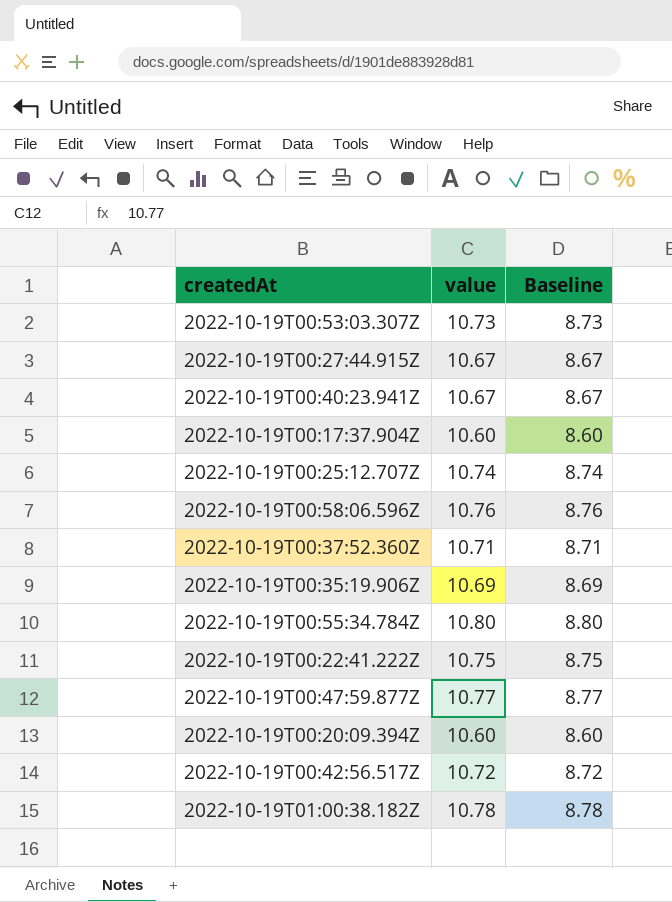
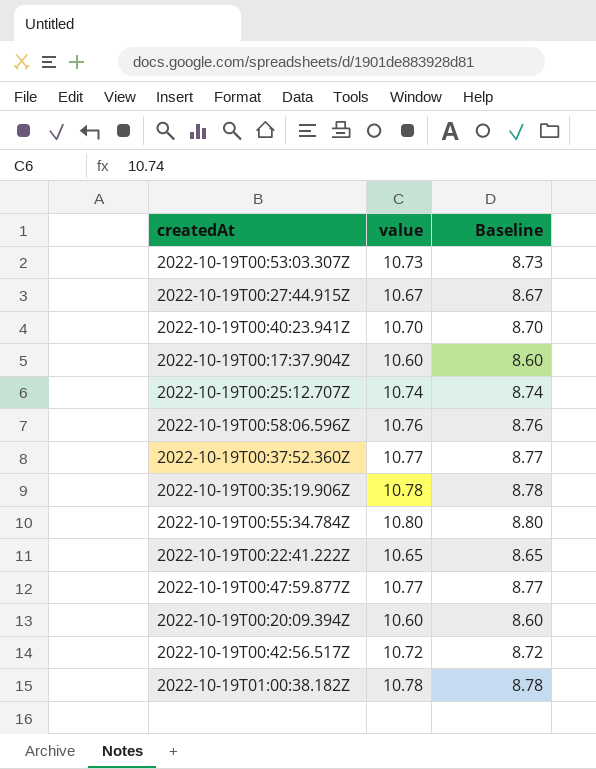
2022-10-19T00:40:23.941Z | value: 10.67 -> 10.70
2022-10-19T00:40:23.941Z | Baseline: 8.67 -> 8.70
2022-10-19T00:37:52.360Z | value: 10.71 -> 10.77
2022-10-19T00:37:52.360Z | Baseline: 8.71 -> 8.77
2022-10-19T00:35:19.906Z | value: 10.69 -> 10.78
2022-10-19T00:35:19.906Z | Baseline: 8.69 -> 8.78
2022-10-19T00:22:41.222Z | value: 10.75 -> 10.65
2022-10-19T00:22:41.222Z | Baseline: 8.75 -> 8.65

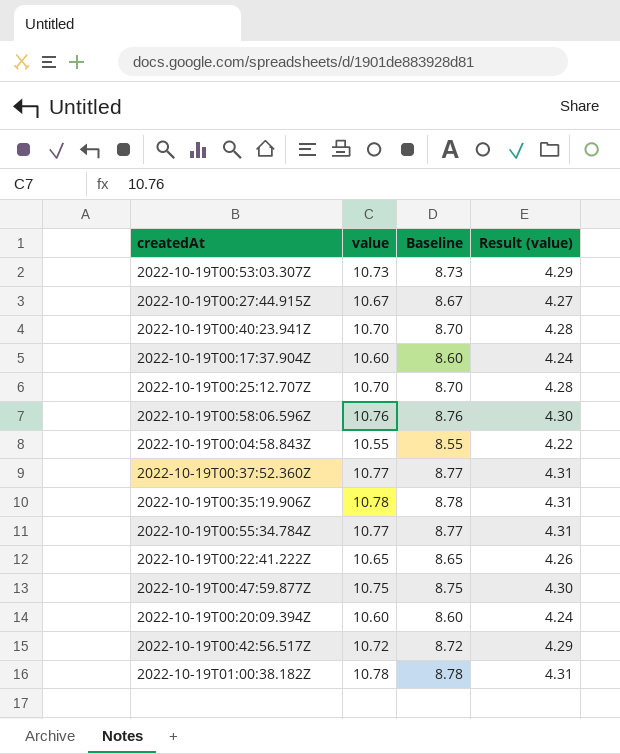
column Result (value) | formula: none -> [value] * 0.4
2022-10-19T00:25:12.707Z | value: 10.74 -> 10.70
2022-10-19T00:25:12.707Z | Baseline: 8.74 -> 8.70
row 2022-10-19T00:04:58.843Z: none -> 10.55 | 8.55 | 4.22
2022-10-19T00:55:34.784Z | value: 10.80 -> 10.77
2022-10-19T00:55:34.784Z | Baseline: 8.80 -> 8.77
2022-10-19T00:47:59.877Z | value: 10.77 -> 10.75
2022-10-19T00:47:59.877Z | Baseline: 8.77 -> 8.75

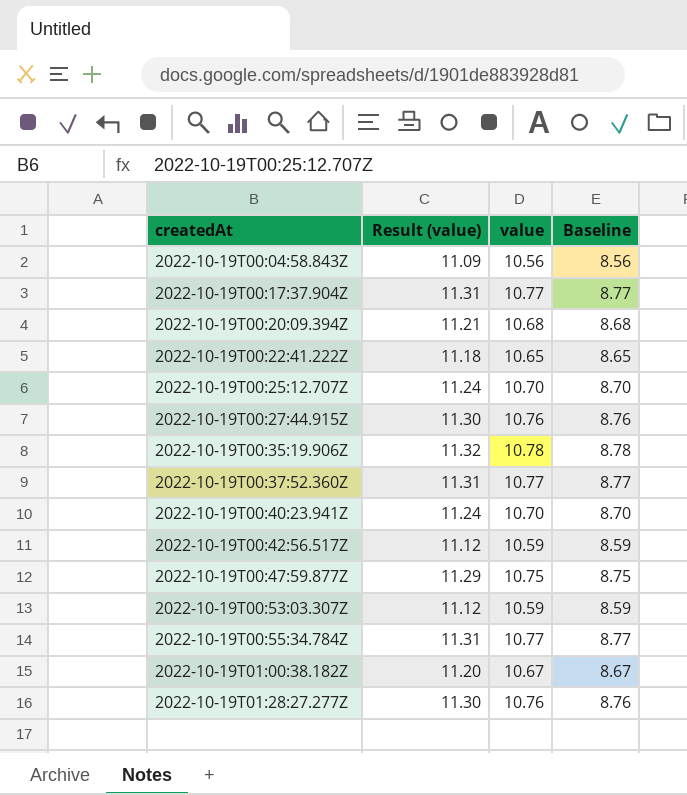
row order: none -> createdAt ascending
column Result (value) | formula: [value] * 0.4 -> [value] * 1.05
column Result (value) | position: 4 -> 2
row 2022-10-19T00:58:06.596Z: 10.76 | 8.76 | 4.30 -> none
2022-10-19T00:04:58.843Z | value: 10.55 -> 10.56
2022-10-19T00:04:58.843Z | Baseline: 8.55 -> 8.56
2022-10-19T00:17:37.904Z | value: 10.60 -> 10.77
2022-10-19T00:17:37.904Z | Baseline: 8.60 -> 8.77
2022-10-19T00:20:09.394Z | value: 10.60 -> 10.68
2022-10-19T00:20:09.394Z | Baseline: 8.60 -> 8.68
2022-10-19T00:27:44.915Z | value: 10.67 -> 10.76
2022-10-19T00:27:44.915Z | Baseline: 8.67 -> 8.76
2022-10-19T00:42:56.517Z | value: 10.72 -> 10.59
2022-10-19T00:42:56.517Z | Baseline: 8.72 -> 8.59
2022-10-19T00:53:03.307Z | value: 10.73 -> 10.59
2022-10-19T00:53:03.307Z | Baseline: 8.73 -> 8.59
2022-10-19T01:00:38.182Z | value: 10.78 -> 10.67
2022-10-19T01:00:38.182Z | Baseline: 8.78 -> 8.67
row 2022-10-19T01:28:27.277Z: none -> 11.30 | 10.76 | 8.76

